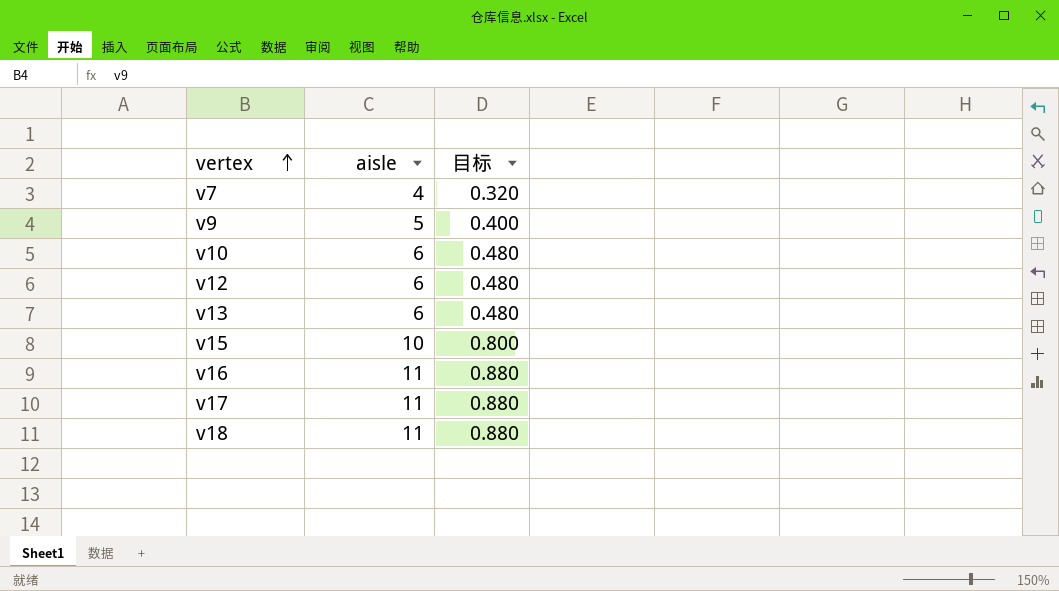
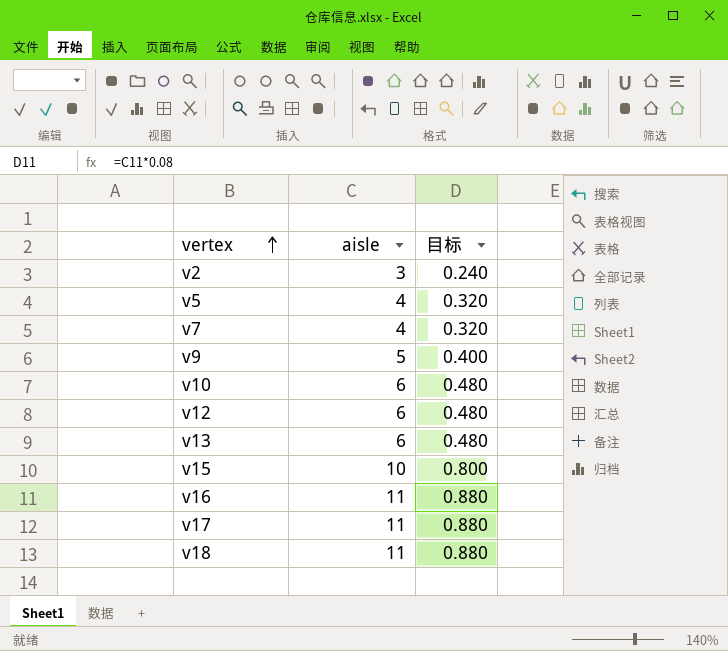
row v2: none -> 3 | 0.240
row v5: none -> 4 | 0.320

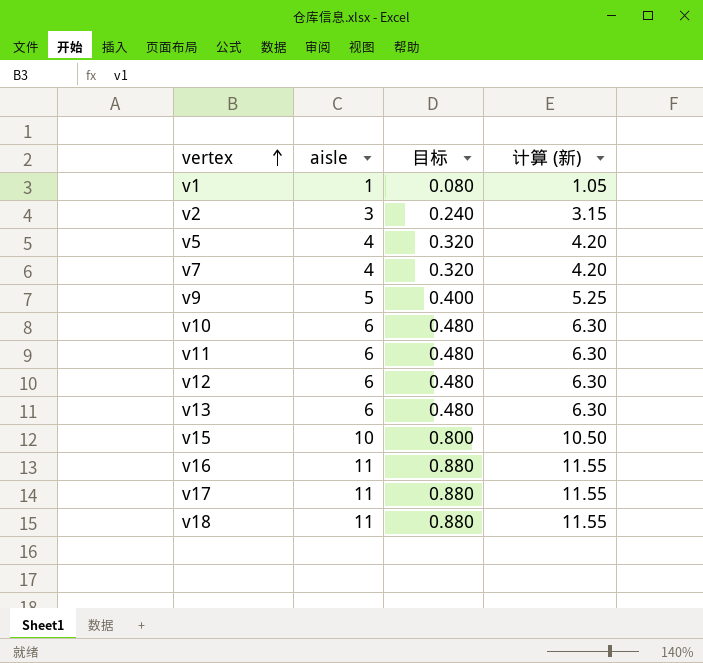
column 计算 (新) | formula: none -> [aisle] * 1.05
row v1: none -> 1 | 0.080 | 1.05
row v11: none -> 6 | 0.480 | 6.30

